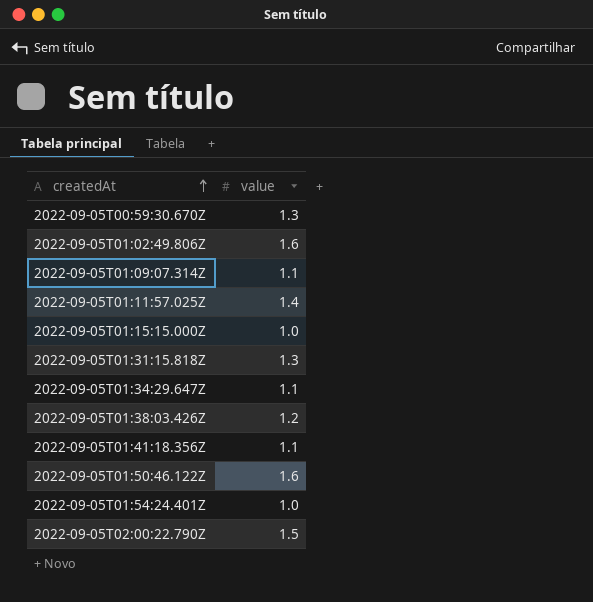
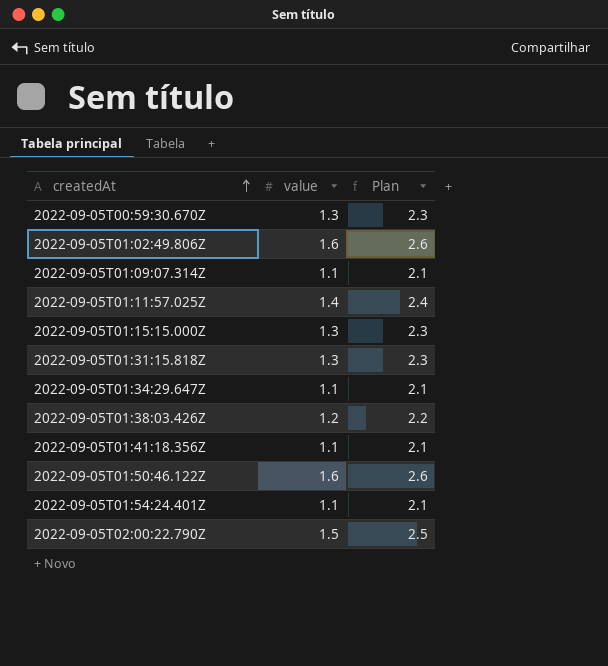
column Plan | formula: none -> [value] + 1
2022-09-05T01:15:15.000Z | value: 1.0 -> 1.3
2022-09-05T01:54:24.401Z | value: 1.0 -> 1.1

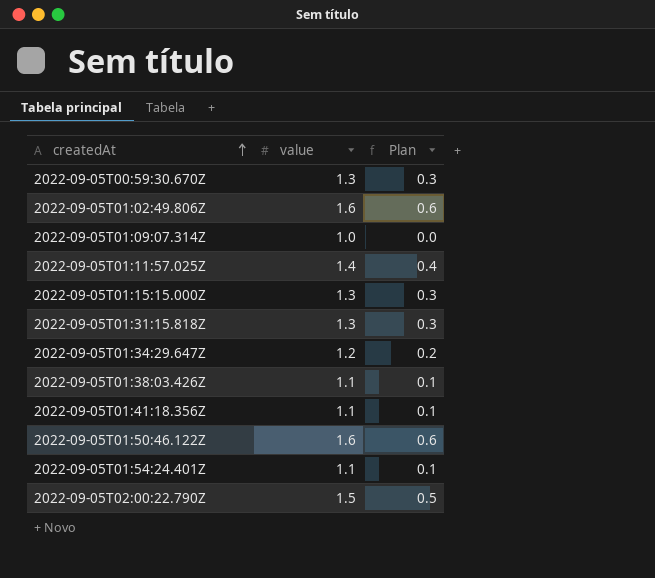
column Plan | formula: [value] + 1 -> [value] - 1
2022-09-05T01:09:07.314Z | value: 1.1 -> 1.0
2022-09-05T01:34:29.647Z | value: 1.1 -> 1.2
2022-09-05T01:38:03.426Z | value: 1.2 -> 1.1

